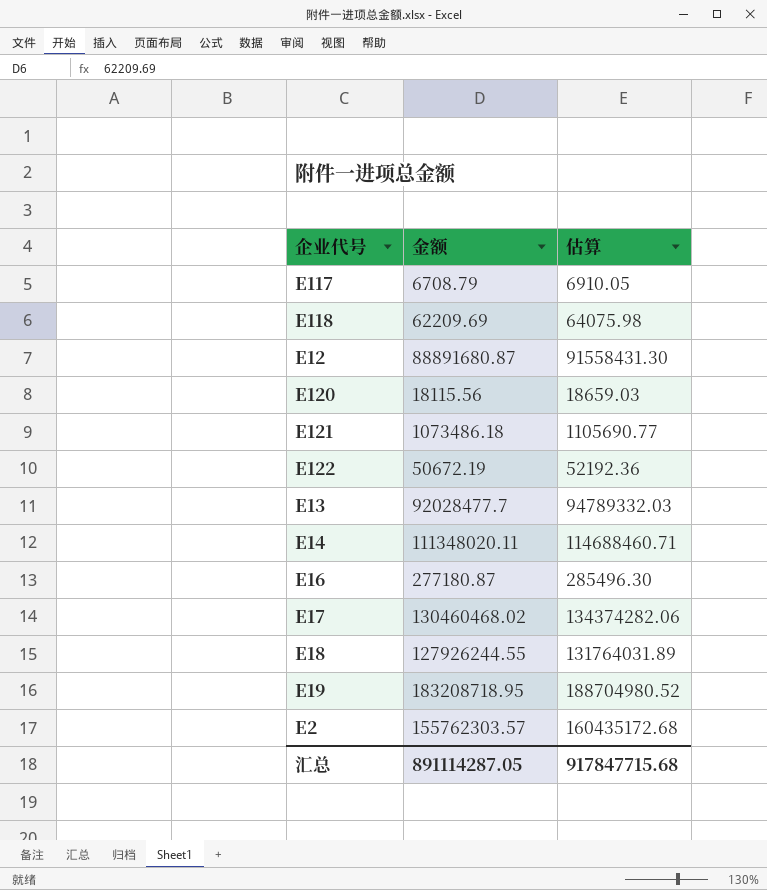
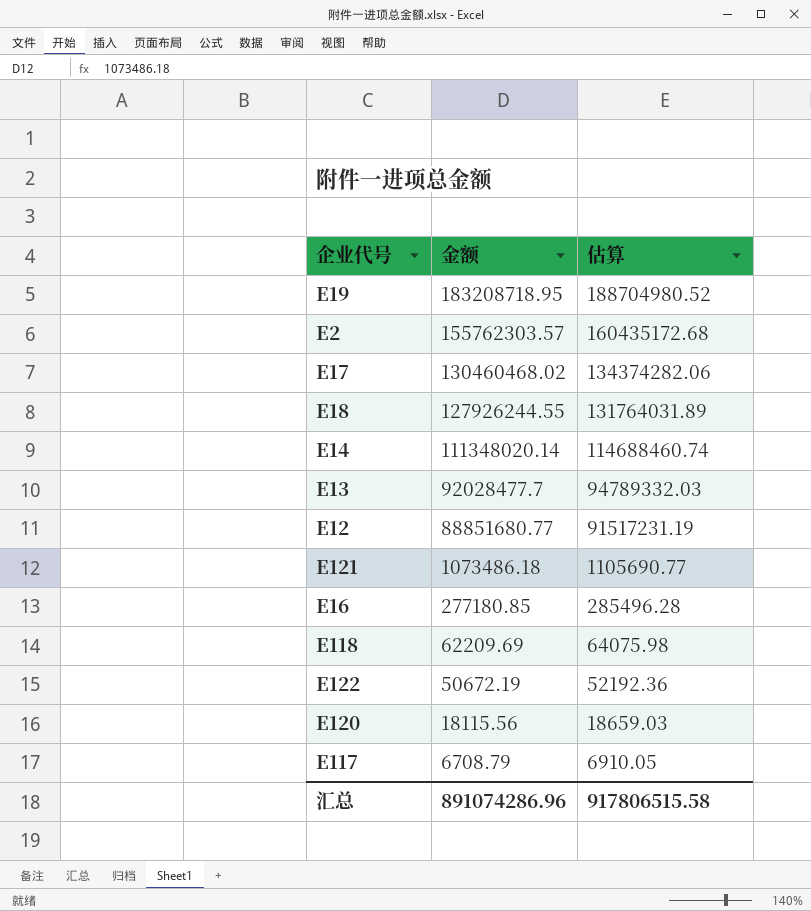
row order: none -> 金额 descending
E14 | 金额: 111348020.11 -> 111348020.14
E14 | 估算: 114688460.71 -> 114688460.74
E12 | 金额: 88891680.87 -> 88851680.77
E12 | 估算: 91558431.30 -> 91517231.19
E16 | 金额: 277180.87 -> 277180.85
E16 | 估算: 285496.30 -> 285496.28
汇总 | 金额: 891114287.05 -> 891074286.96
汇总 | 估算: 917847715.68 -> 917806515.58

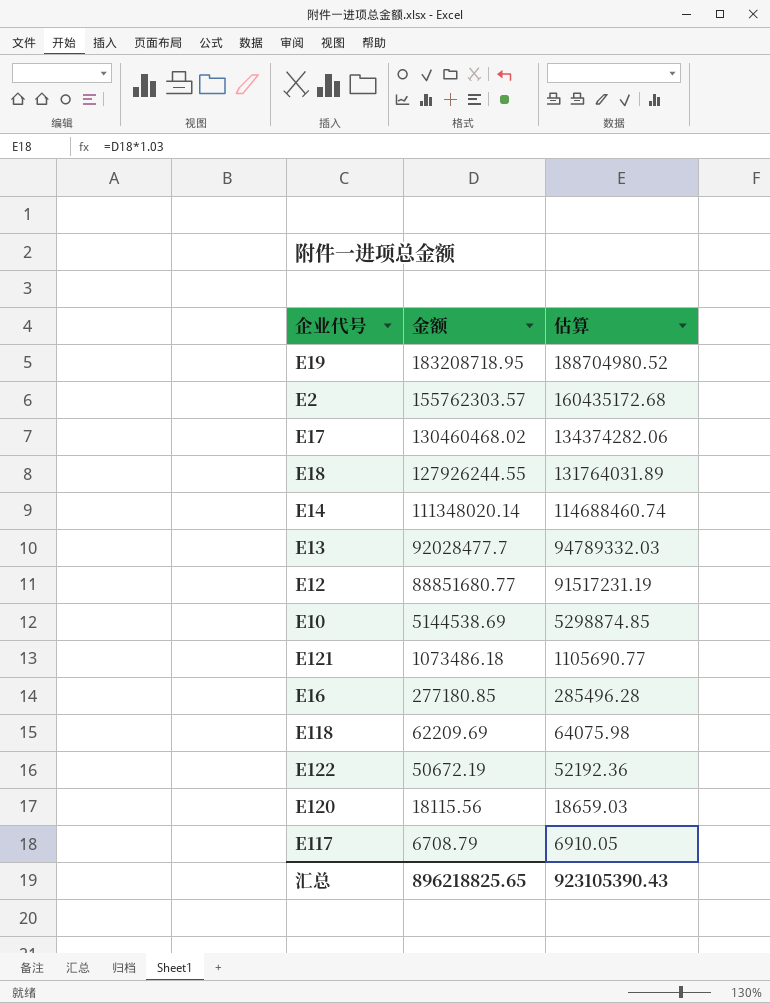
row E10: none -> 5144538.69 | 5298874.85
汇总 | 金额: 891074286.96 -> 896218825.65
汇总 | 估算: 917806515.58 -> 923105390.43

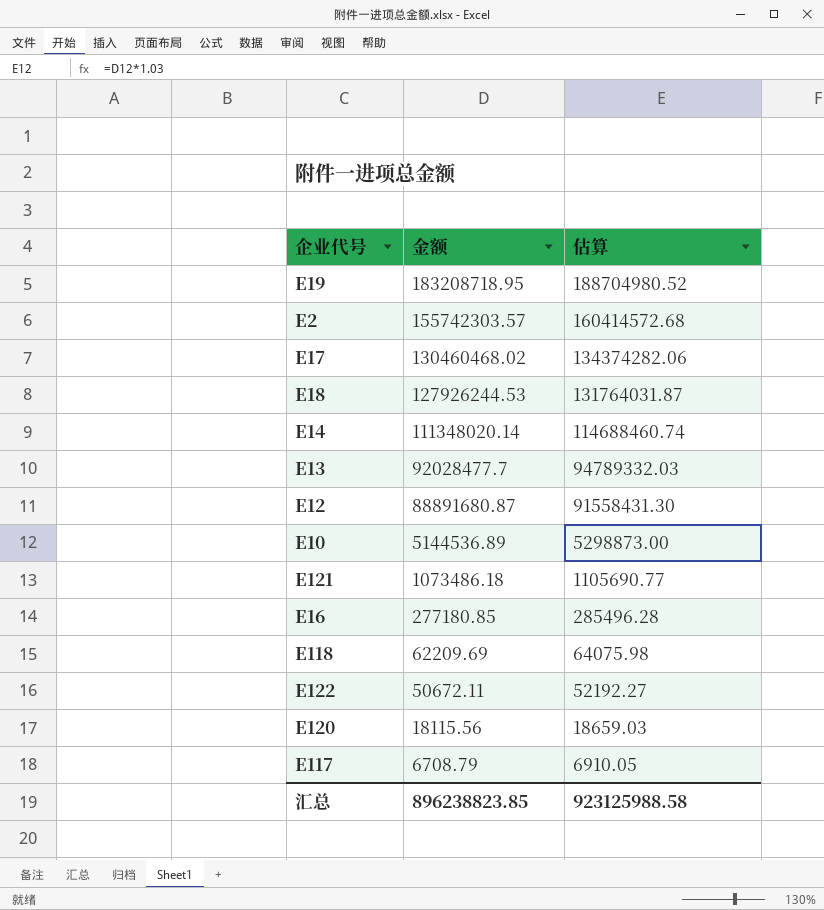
E2 | 金额: 155762303.57 -> 155742303.57
E2 | 估算: 160435172.68 -> 160414572.68
E18 | 金额: 127926244.55 -> 127926244.53
E18 | 估算: 131764031.89 -> 131764031.87
E12 | 金额: 88851680.77 -> 88891680.87
E12 | 估算: 91517231.19 -> 91558431.30
E10 | 金额: 5144538.69 -> 5144536.89
E10 | 估算: 5298874.85 -> 5298873.00
E122 | 金额: 50672.19 -> 50672.11
E122 | 估算: 52192.36 -> 52192.27
汇总 | 金额: 896218825.65 -> 896238823.85
汇总 | 估算: 923105390.43 -> 923125988.58

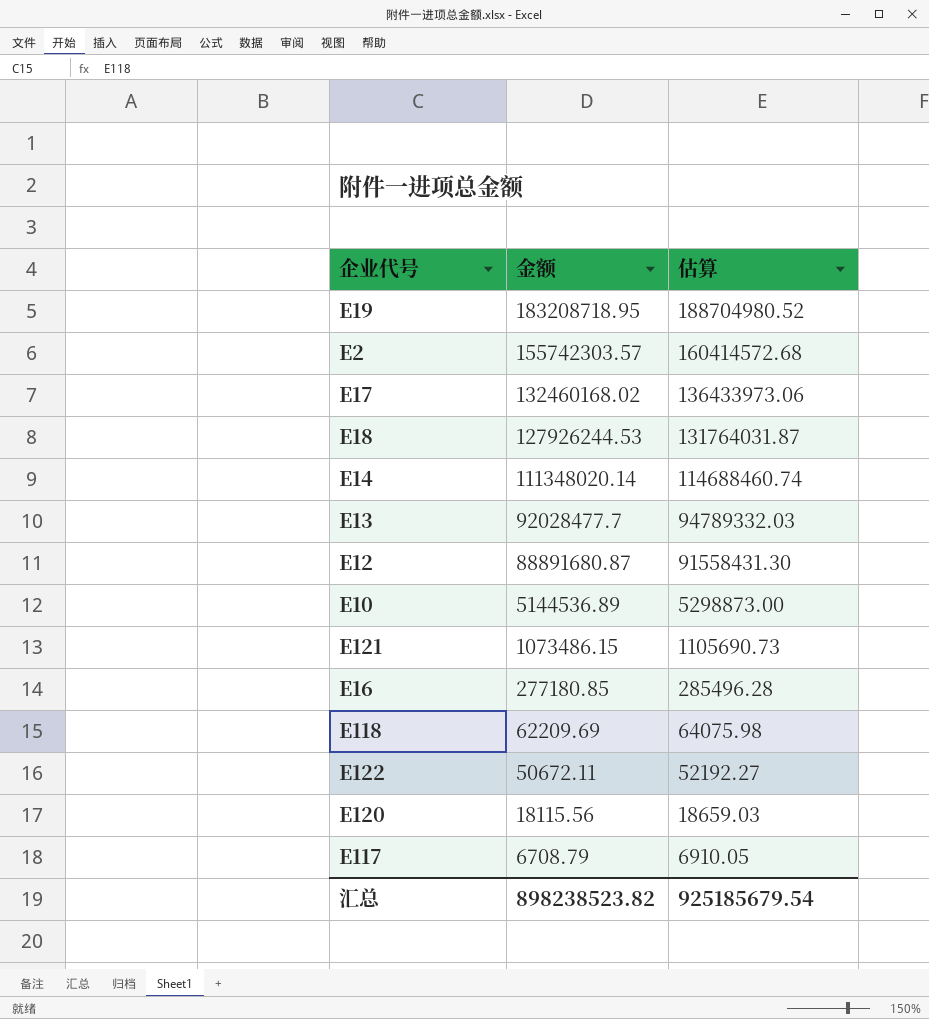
E17 | 金额: 130460468.02 -> 132460168.02
E17 | 估算: 134374282.06 -> 136433973.06
E121 | 金额: 1073486.18 -> 1073486.15
E121 | 估算: 1105690.77 -> 1105690.73
汇总 | 金额: 896238823.85 -> 898238523.82
汇总 | 估算: 923125988.58 -> 925185679.54

